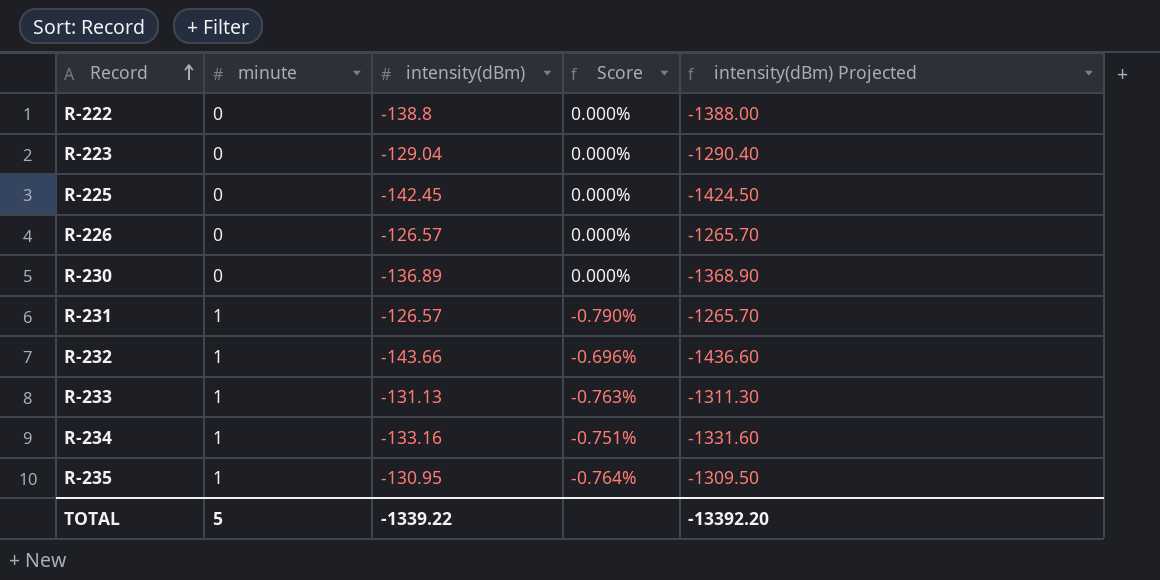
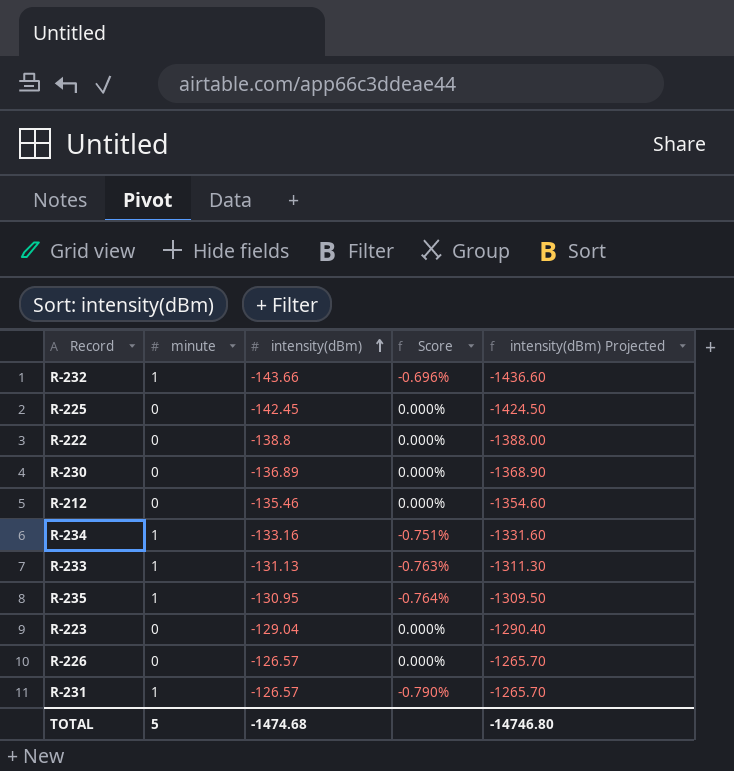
row order: Record ascending -> intensity(dBm) ascending
row R-212: none -> 0 | -135.46 | 0.000% | -1354.60
TOTAL | intensity(dBm): -1339.22 -> -1474.68
TOTAL | intensity(dBm) Projected: -13392.20 -> -14746.80

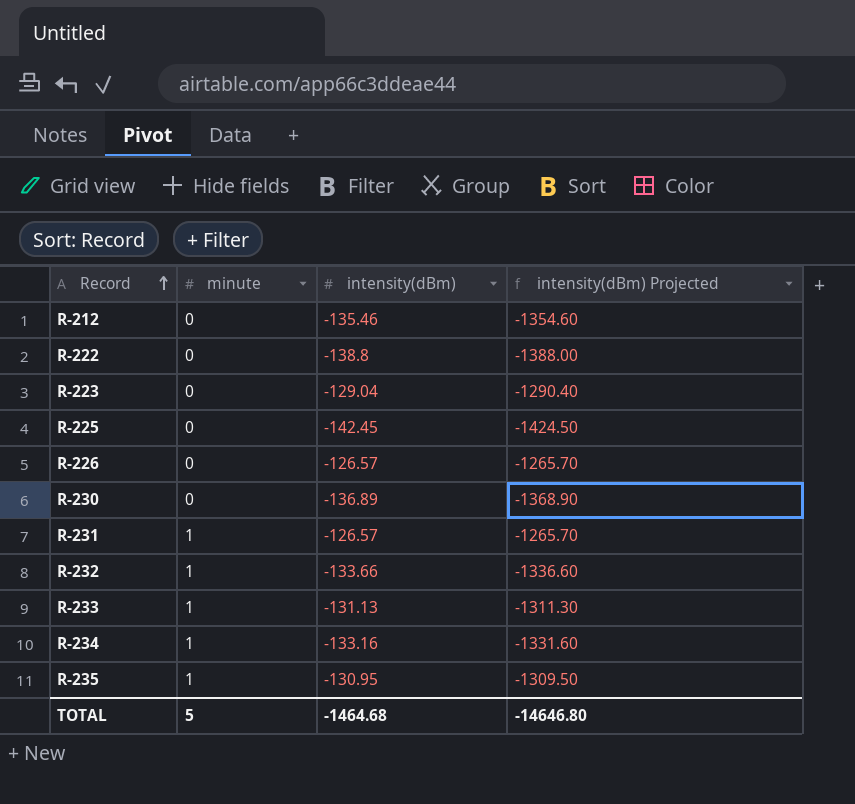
row order: intensity(dBm) ascending -> Record ascending
column Score | formula: [minute] / [intensity(dBm)] -> none
R-232 | intensity(dBm): -143.66 -> -133.66
R-232 | intensity(dBm) Projected: -1436.60 -> -1336.60
TOTAL | intensity(dBm): -1474.68 -> -1464.68
TOTAL | intensity(dBm) Projected: -14746.80 -> -14646.80

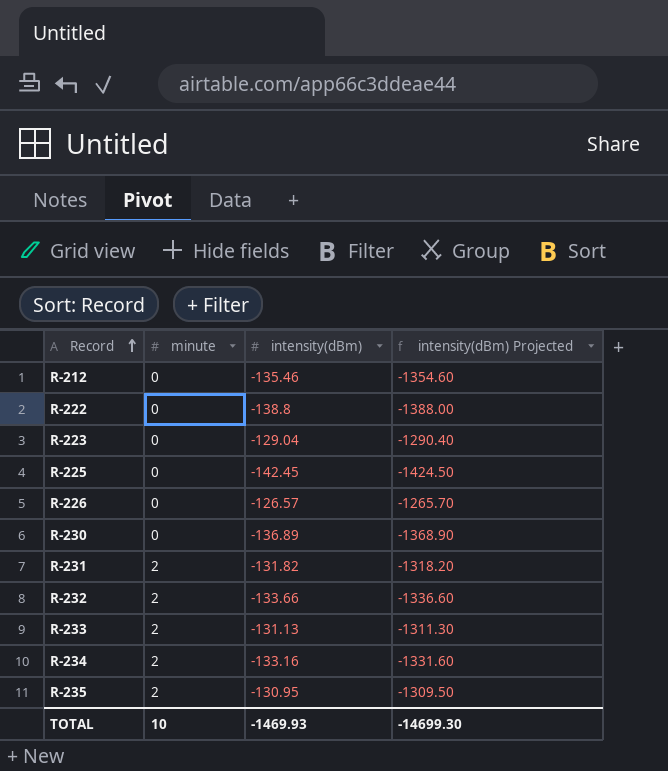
R-231 | minute: 1 -> 2
R-231 | intensity(dBm): -126.57 -> -131.82
R-231 | intensity(dBm) Projected: -1265.70 -> -1318.20
R-232 | minute: 1 -> 2
R-233 | minute: 1 -> 2
R-234 | minute: 1 -> 2
R-235 | minute: 1 -> 2
TOTAL | minute: 5 -> 10
TOTAL | intensity(dBm): -1464.68 -> -1469.93
TOTAL | intensity(dBm) Projected: -14646.80 -> -14699.30

